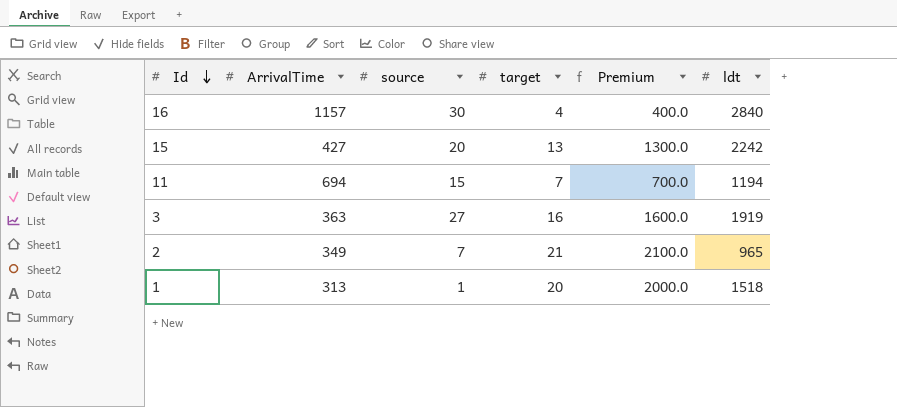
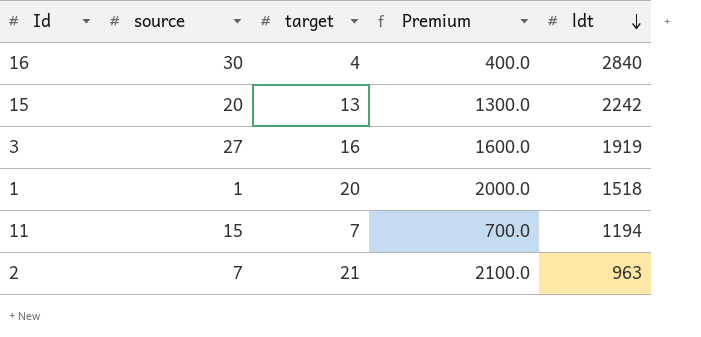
row order: Id descending -> ldt descending
column ArrivalTime | position: 2 -> none
2 | ldt: 965 -> 963

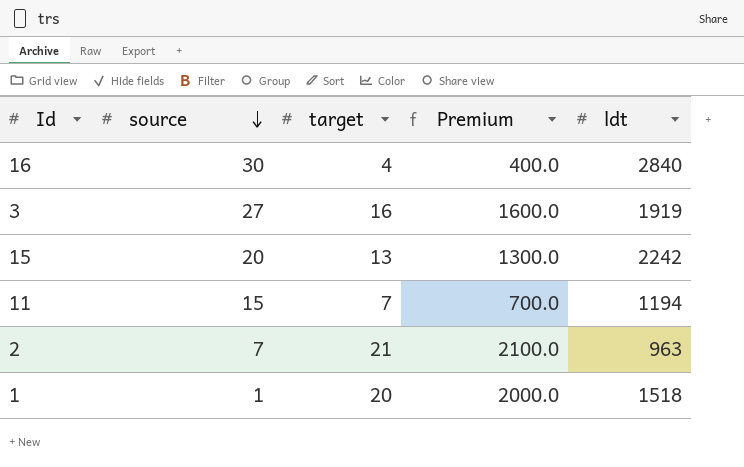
row order: ldt descending -> source descending

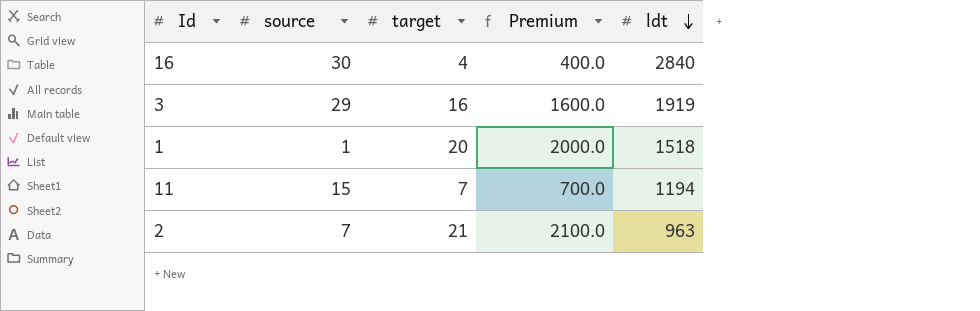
row order: source descending -> ldt descending
row 15: 20 | 13 | 1300.0 | 2242 -> none
3 | source: 27 -> 29

